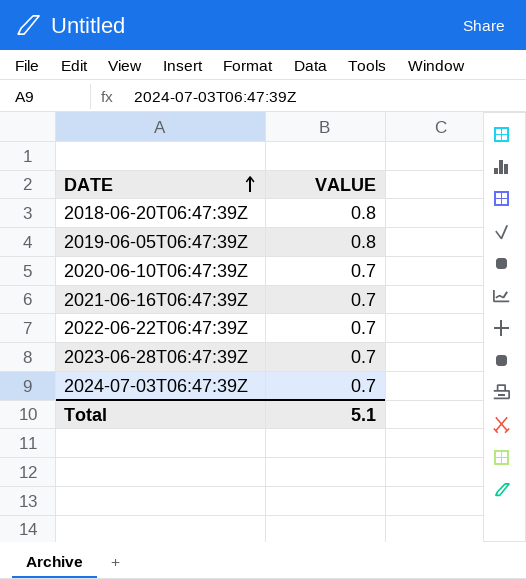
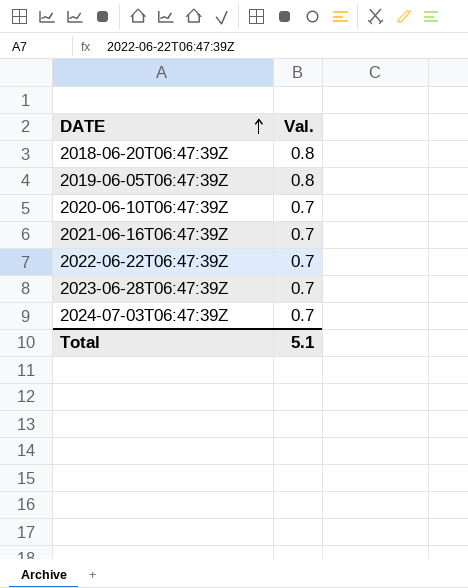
column name: VALUE -> Val.

